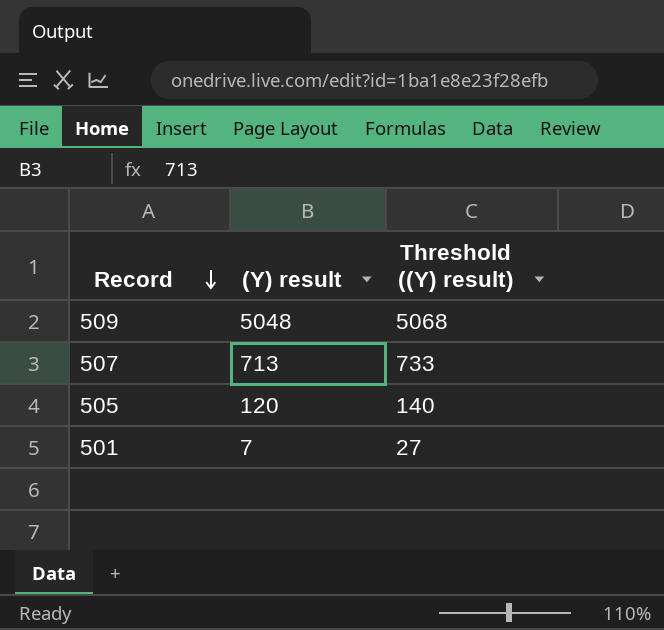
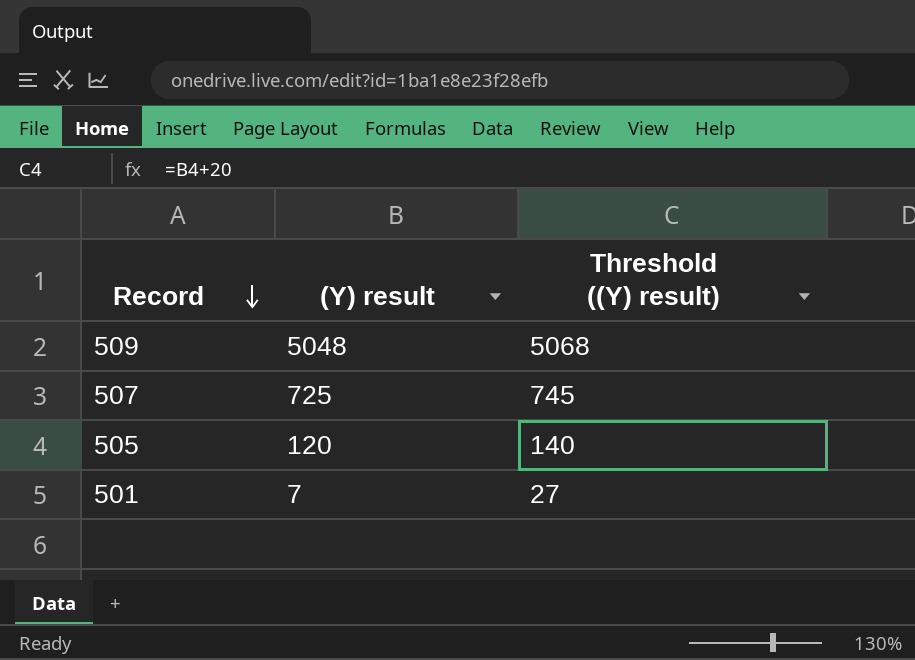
507 | (Y) result: 713 -> 725
507 | Threshold ((Y) result): 733 -> 745

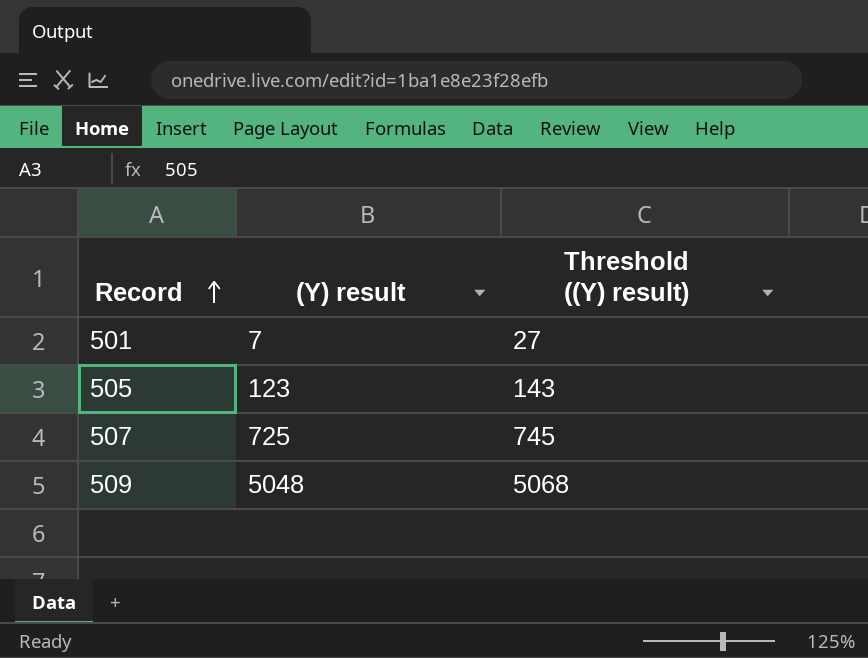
row order: Record descending -> Record ascending
505 | (Y) result: 120 -> 123
505 | Threshold ((Y) result): 140 -> 143

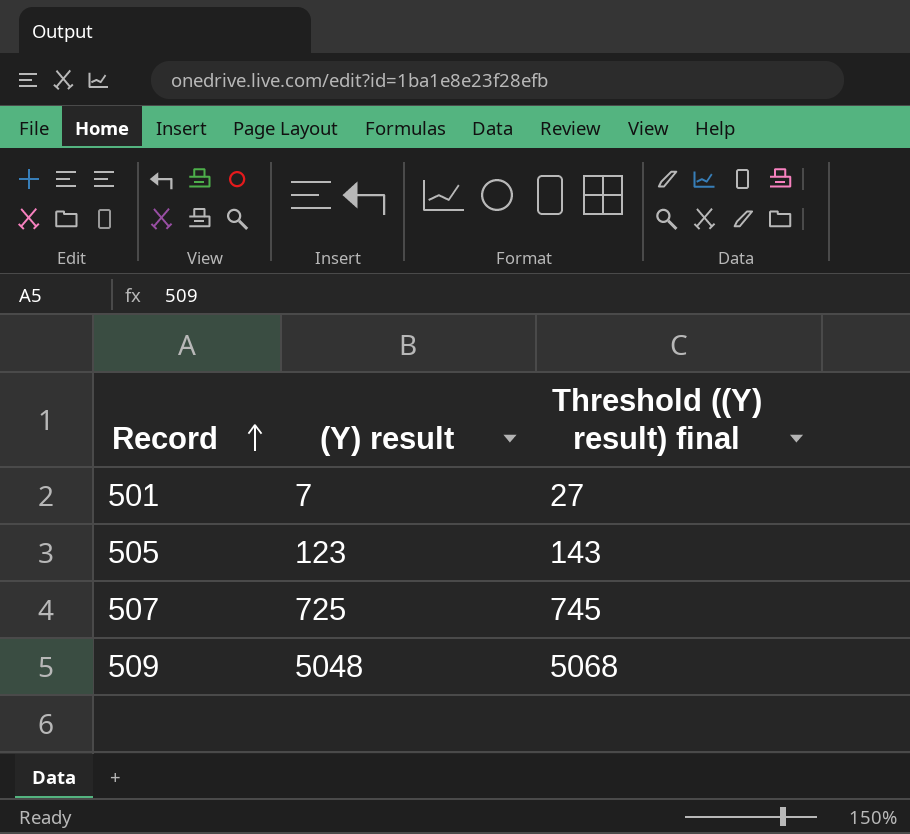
column name: Threshold ((Y) result) -> Threshold ((Y) result) final

